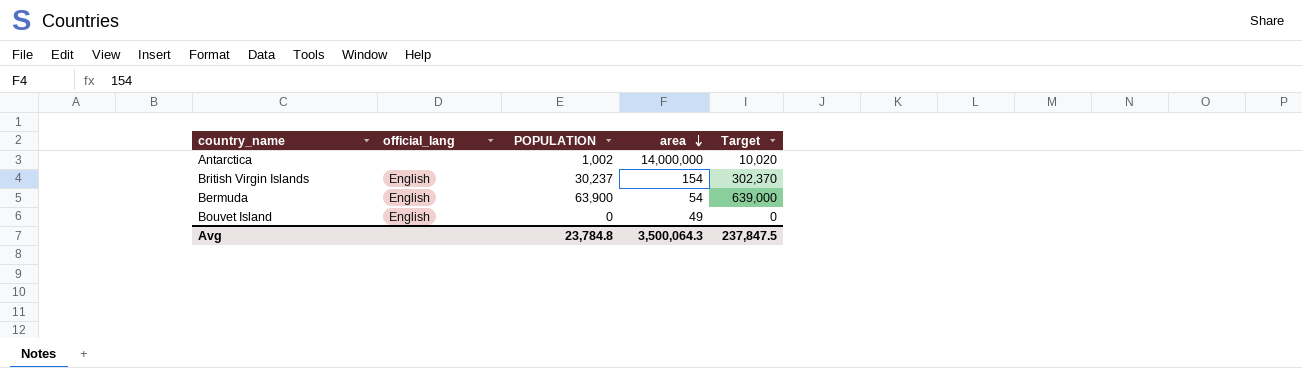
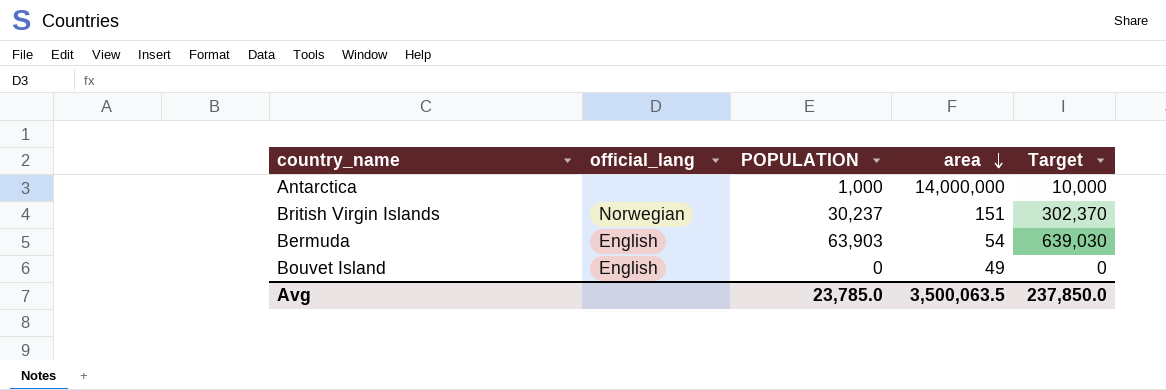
Antarctica | POPULATION: 1,002 -> 1,000
Antarctica | Target: 10,020 -> 10,000
British Virgin Islands | official_lang: English -> Norwegian
British Virgin Islands | area: 154 -> 151
Bermuda | POPULATION: 63,900 -> 63,903
Bermuda | Target: 639,000 -> 639,030
Avg | POPULATION: 23,784.8 -> 23,785.0
Avg | area: 3,500,064.3 -> 3,500,063.5
Avg | Target: 237,847.5 -> 237,850.0

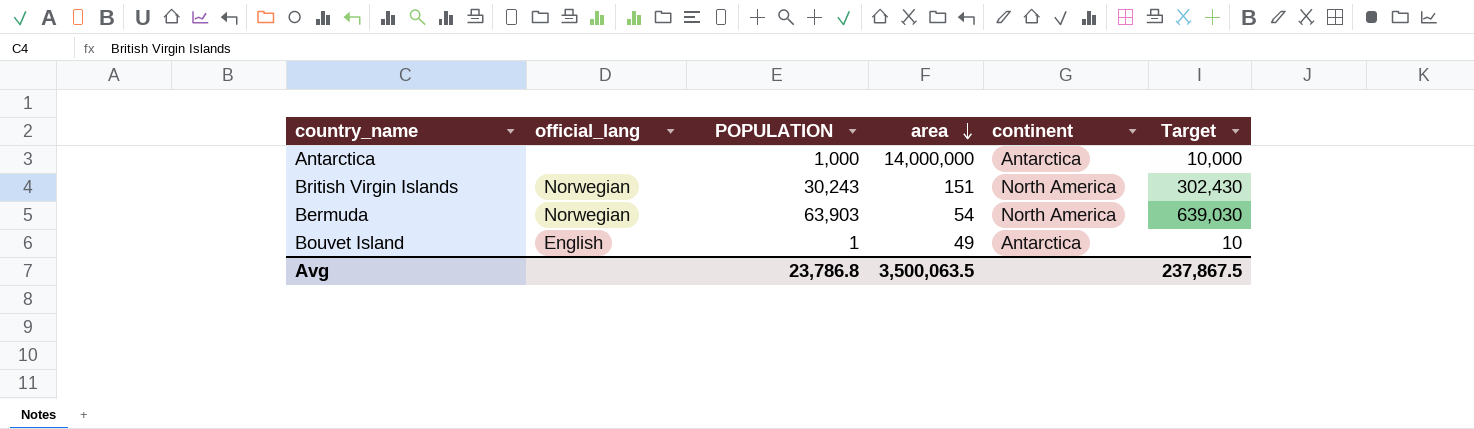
column continent | position: none -> 5
British Virgin Islands | POPULATION: 30,237 -> 30,243
British Virgin Islands | Target: 302,370 -> 302,430
Bermuda | official_lang: English -> Norwegian
Bouvet Island | POPULATION: 0 -> 1
Bouvet Island | Target: 0 -> 10
Avg | POPULATION: 23,785.0 -> 23,786.8
Avg | Target: 237,850.0 -> 237,867.5

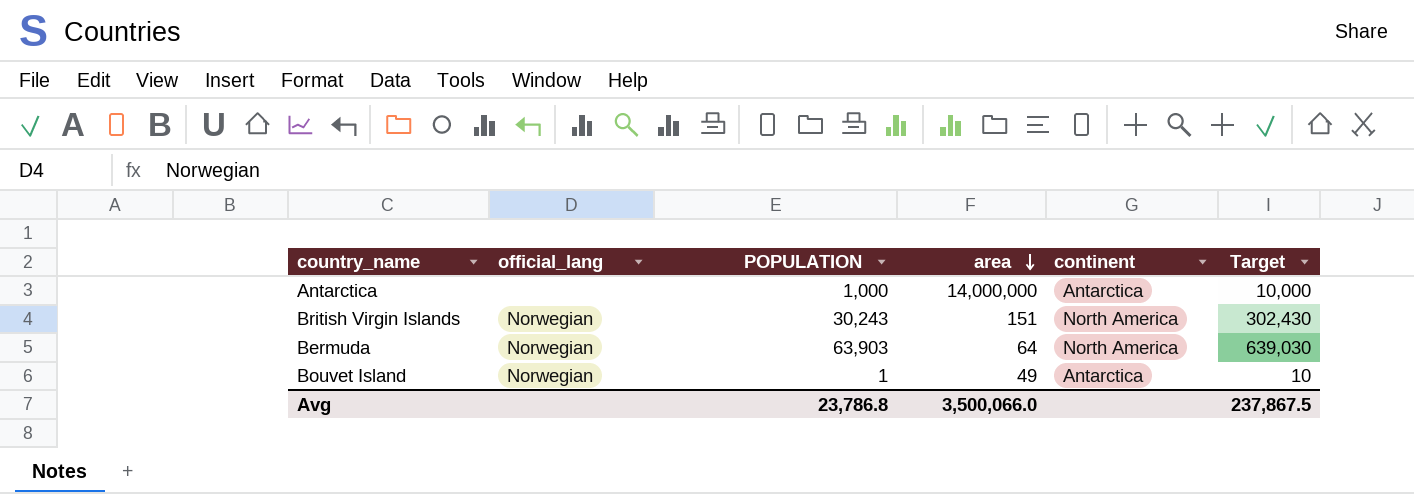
Bermuda | area: 54 -> 64
Bouvet Island | official_lang: English -> Norwegian
Avg | area: 3,500,063.5 -> 3,500,066.0

